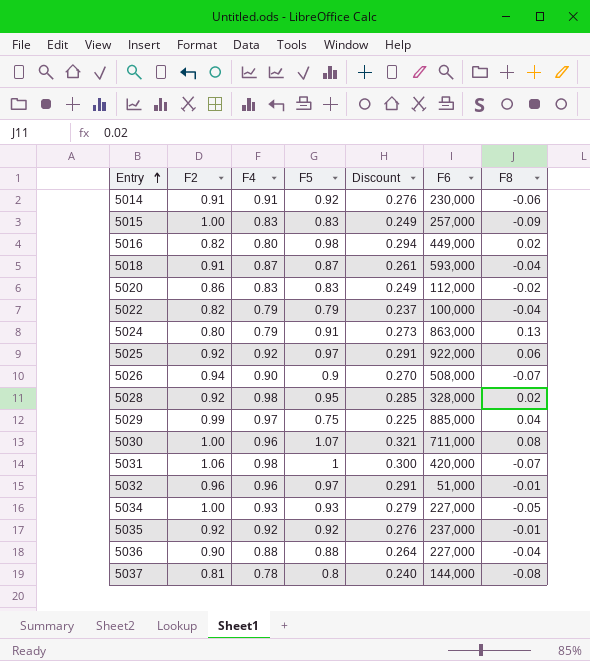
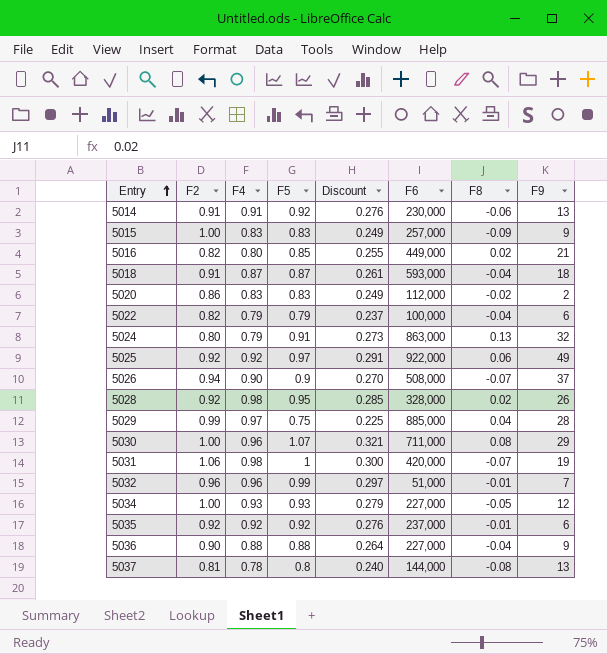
column F9 | position: none -> 8
5016 | F5: 0.98 -> 0.85
5016 | Discount: 0.294 -> 0.255
5032 | F5: 0.97 -> 0.99
5032 | Discount: 0.291 -> 0.297

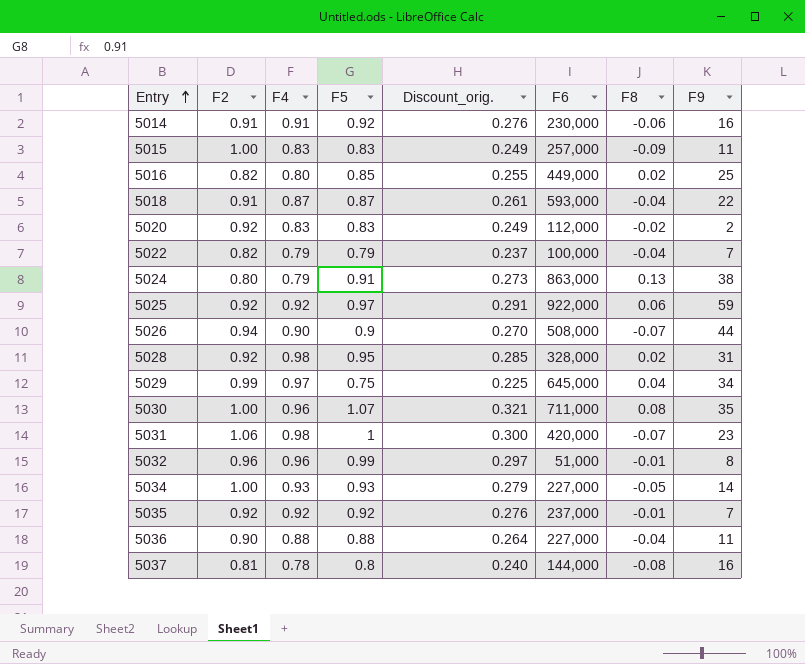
column name: Discount -> Discount_orig.
5014 | F9: 13 -> 16
5015 | F9: 9 -> 11
5016 | F9: 21 -> 25
5018 | F9: 18 -> 22
5020 | F2: 0.86 -> 0.92
5022 | F9: 6 -> 7
5024 | F9: 32 -> 38
5025 | F9: 49 -> 59
5026 | F9: 37 -> 44
5028 | F9: 26 -> 31
5029 | F6: 885,000 -> 645,000
5029 | F9: 28 -> 34
5030 | F9: 29 -> 35
5031 | F9: 19 -> 23
5032 | F9: 7 -> 8
5034 | F9: 12 -> 14
5035 | F9: 6 -> 7
5036 | F9: 9 -> 11
5037 | F9: 13 -> 16

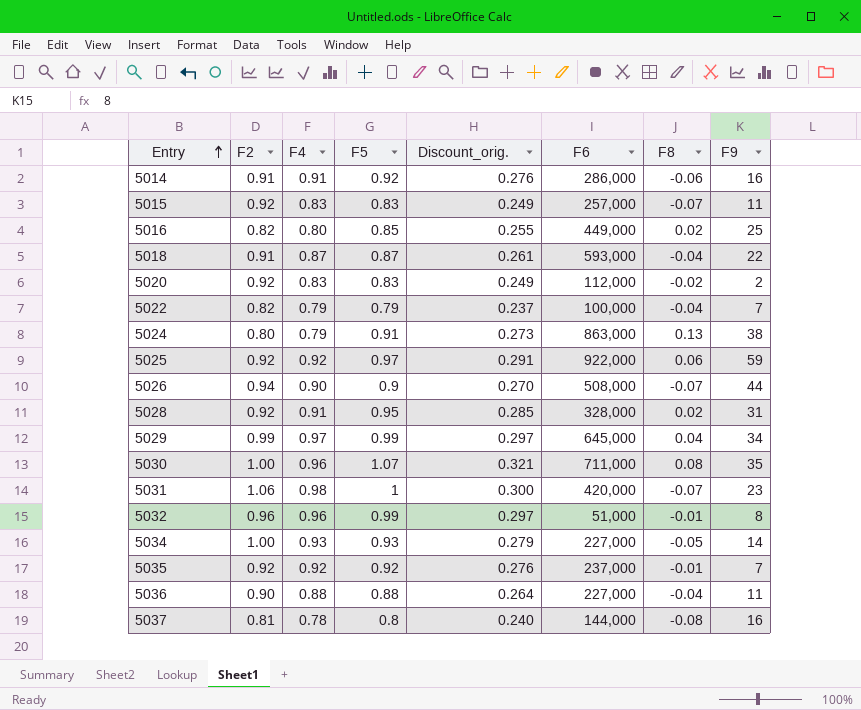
5014 | F6: 230,000 -> 286,000
5015 | F2: 1.00 -> 0.92
5015 | F8: -0.09 -> -0.07
5028 | F4: 0.98 -> 0.91
5029 | F5: 0.75 -> 0.99
5029 | Discount_orig.: 0.225 -> 0.297

